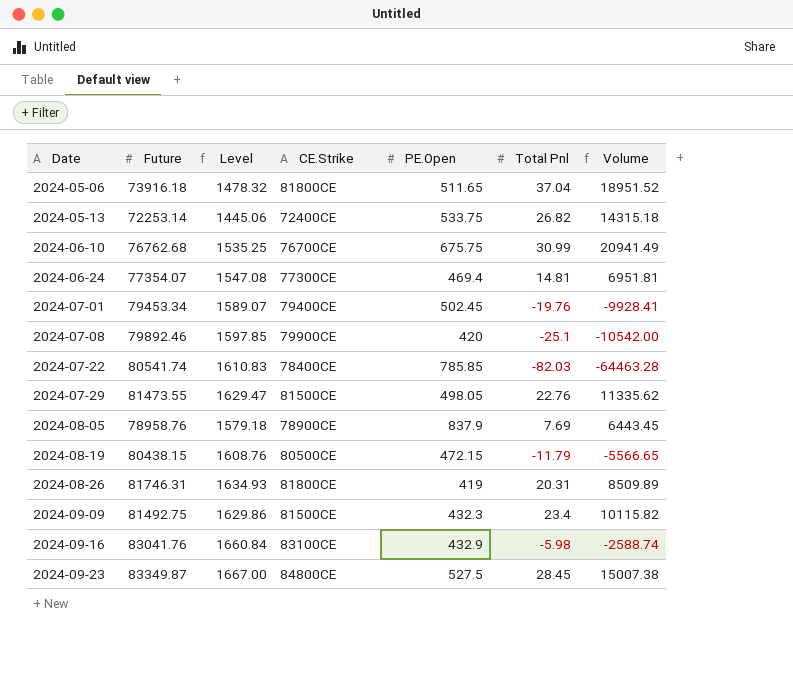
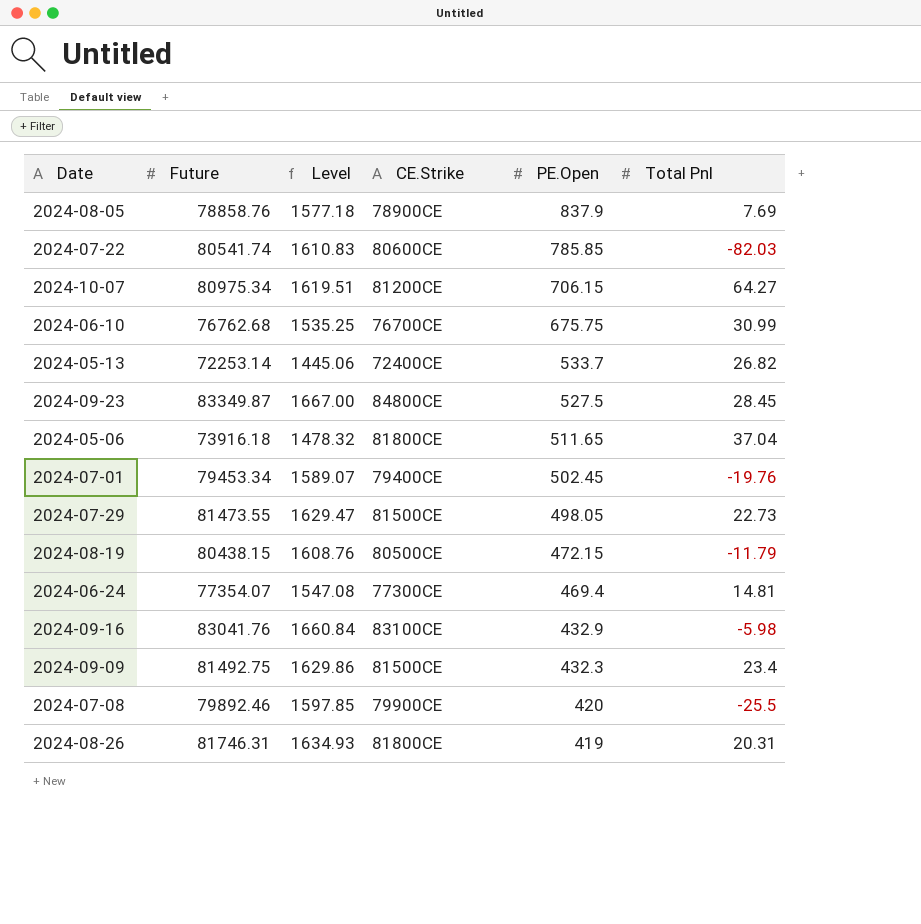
row order: Date ascending -> PE.Open descending
column Volume | formula: [PE.Open] * [Total Pnl] -> none
2024-08-05 | Future: 78958.76 -> 78858.76
2024-08-05 | Level: 1579.18 -> 1577.18
2024-07-22 | CE.Strike: 78400CE -> 80600CE
row 2024-10-07: none -> 80975.34 | 1619.51 | 81200CE | 706.15 | 64.27
2024-05-13 | PE.Open: 533.75 -> 533.7
2024-07-29 | Total Pnl: 22.76 -> 22.73
2024-07-08 | Total Pnl: -25.1 -> -25.5

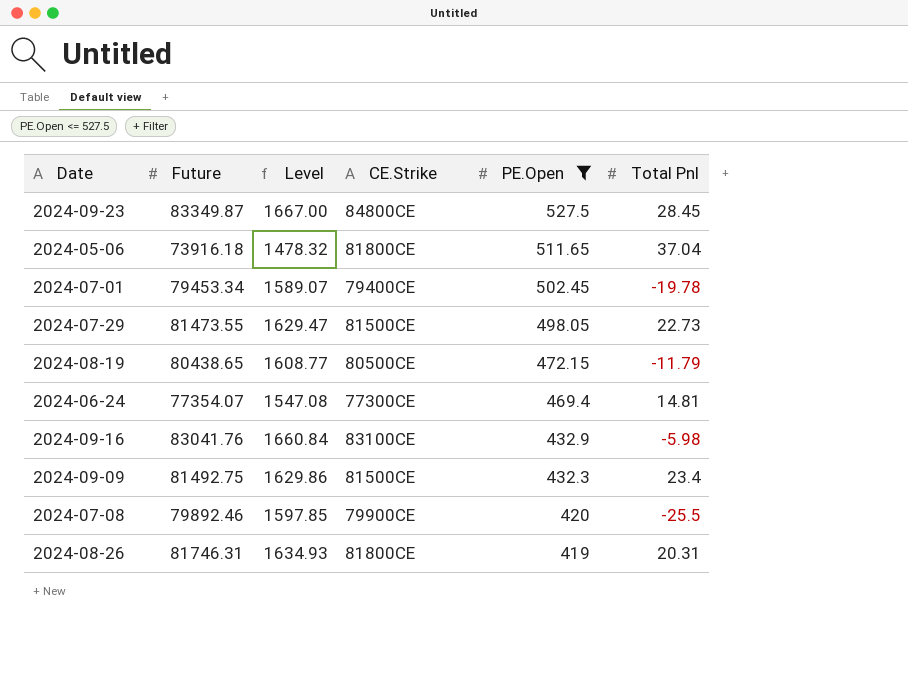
filter: none -> PE.Open <= 527.5
2024-07-01 | Total Pnl: -19.76 -> -19.78
2024-08-19 | Future: 80438.15 -> 80438.65
2024-08-19 | Level: 1608.76 -> 1608.77

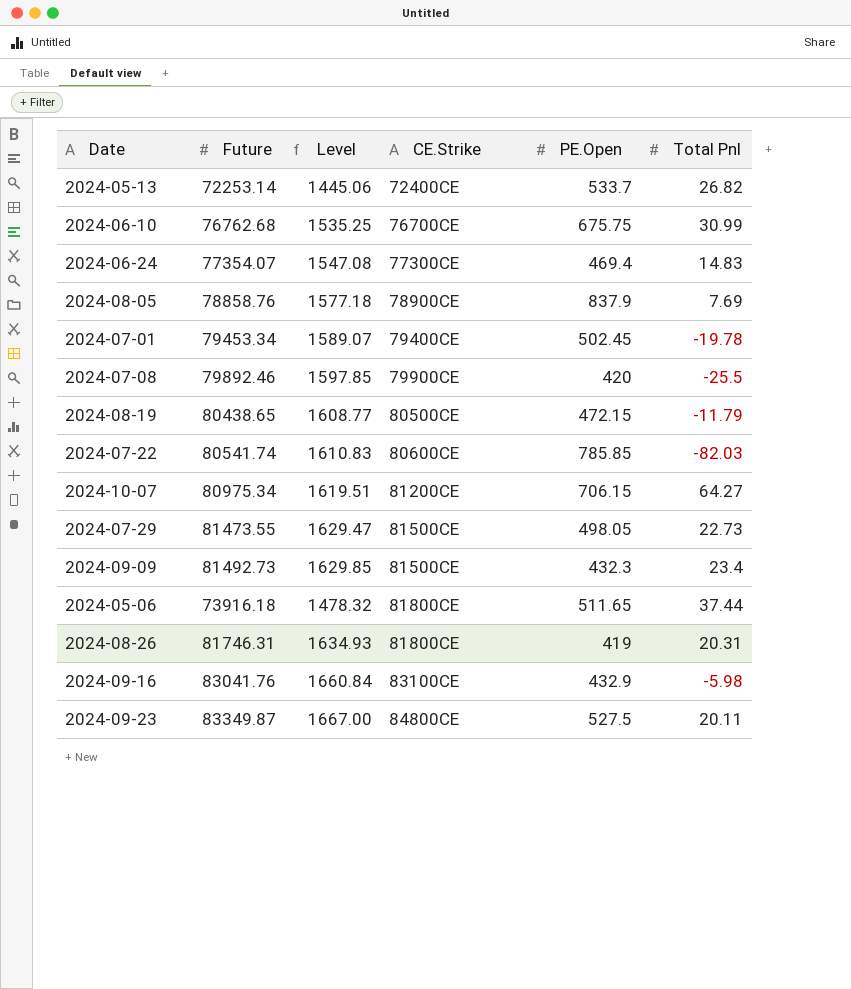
filter: PE.Open <= 527.5 -> none
row order: PE.Open descending -> CE.Strike ascending
2024-06-24 | Total Pnl: 14.81 -> 14.83
2024-09-09 | Future: 81492.75 -> 81492.73
2024-09-09 | Level: 1629.86 -> 1629.85
2024-05-06 | Total Pnl: 37.04 -> 37.44
2024-09-23 | Total Pnl: 28.45 -> 20.11

